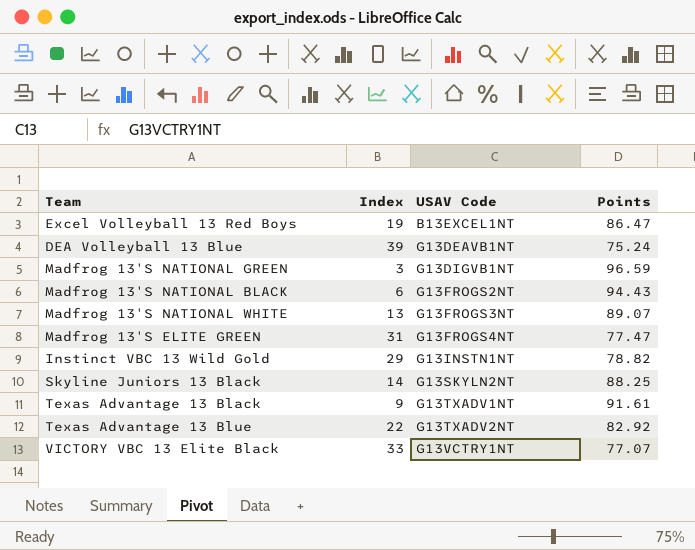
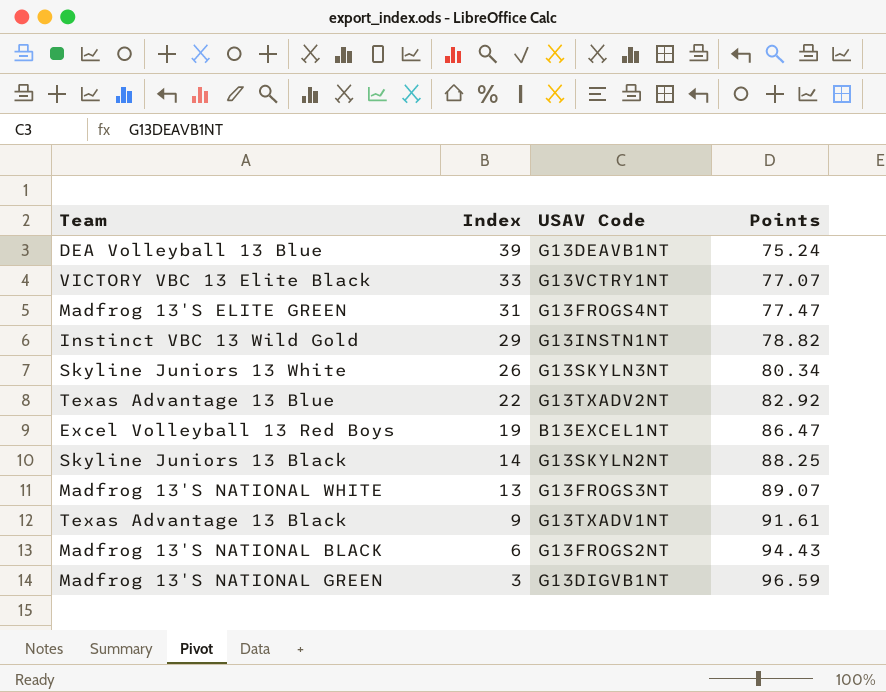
row order: USAV Code ascending -> Index descending
row Skyline Juniors 13 White: none -> 26 | G13SKYLN3NT | 80.34

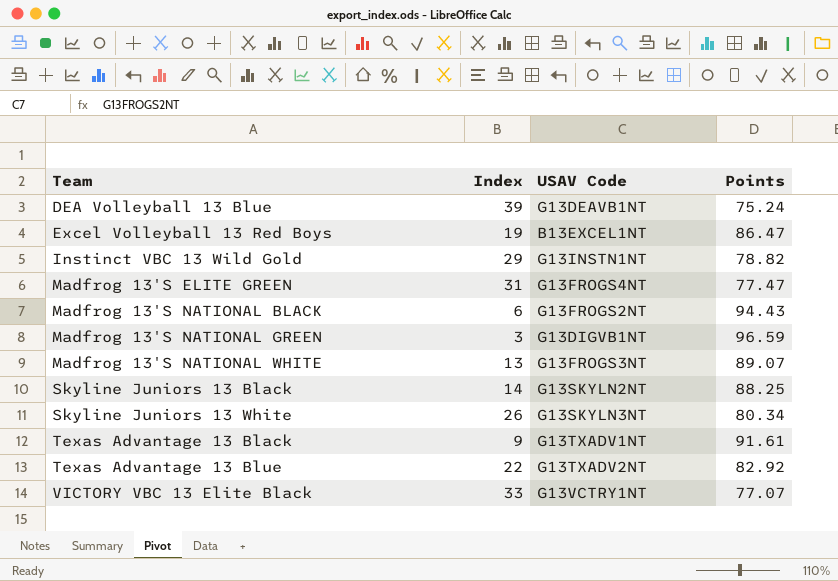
row order: Index descending -> Team ascending

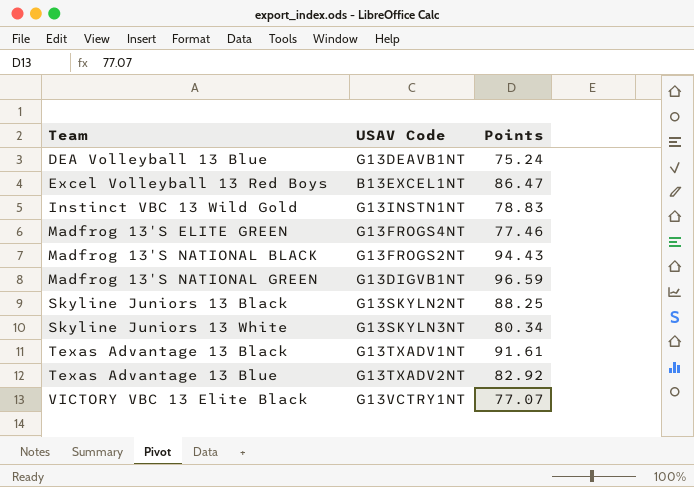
column Index | position: 2 -> none
row Madfrog 13'S NATIONAL WHITE: 13 | G13FROGS3NT | 89.07 -> none
Instinct VBC 13 Wild Gold | Points: 78.82 -> 78.83
Madfrog 13'S ELITE GREEN | Points: 77.47 -> 77.46

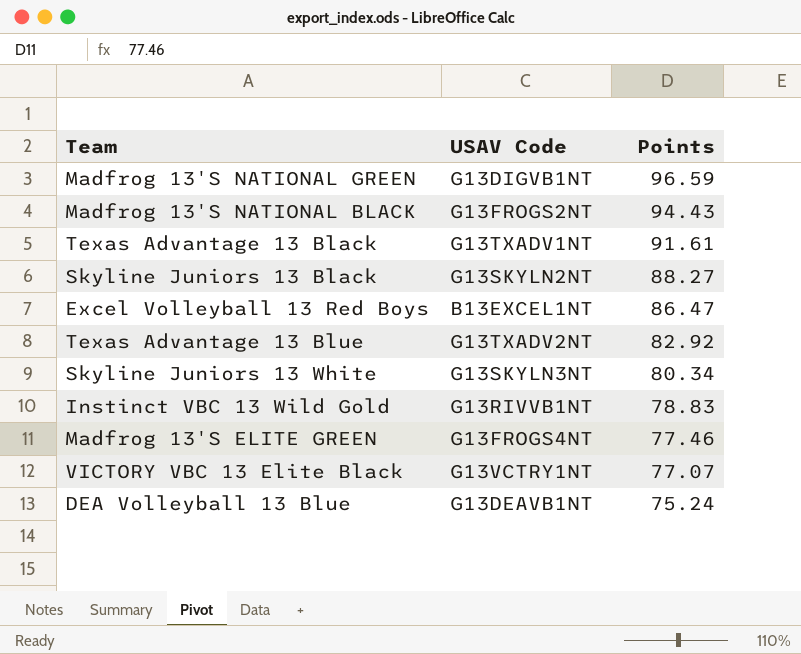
row order: Team ascending -> Points descending
Skyline Juniors 13 Black | Points: 88.25 -> 88.27
Instinct VBC 13 Wild Gold | USAV Code: G13INSTN1NT -> G13RIVVB1NT

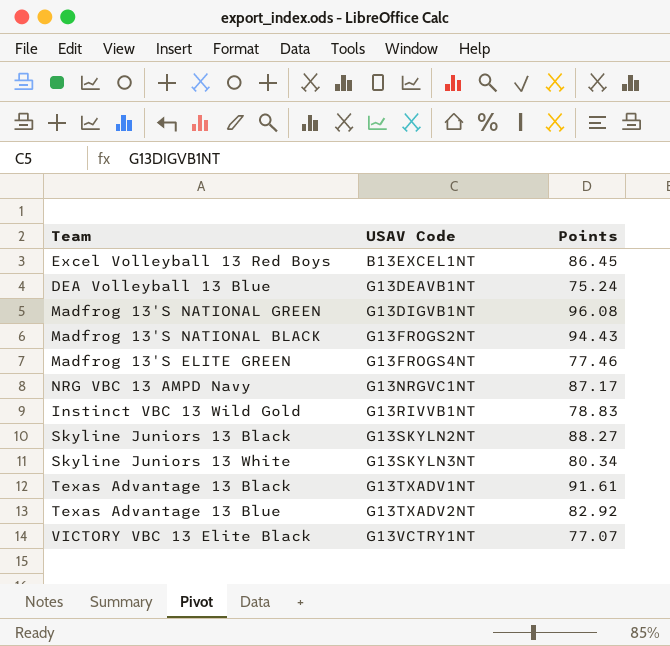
row order: Points descending -> USAV Code ascending
Excel Volleyball 13 Red Boys | Points: 86.47 -> 86.45
Madfrog 13'S NATIONAL GREEN | Points: 96.59 -> 96.08
row NRG VBC 13 AMPD Navy: none -> G13NRGVC1NT | 87.17

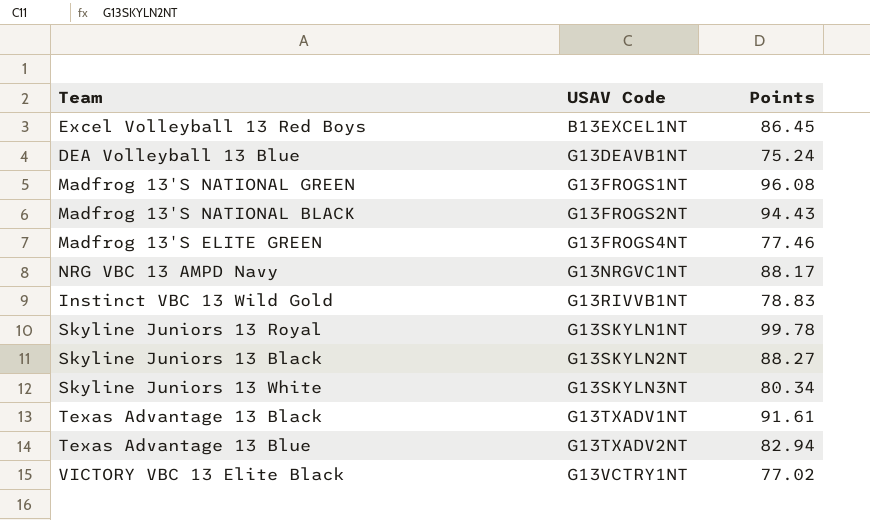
Madfrog 13'S NATIONAL GREEN | USAV Code: G13DIGVB1NT -> G13FROGS1NT
NRG VBC 13 AMPD Navy | Points: 87.17 -> 88.17
row Skyline Juniors 13 Royal: none -> G13SKYLN1NT | 99.78
Texas Advantage 13 Blue | Points: 82.92 -> 82.94
VICTORY VBC 13 Elite Black | Points: 77.07 -> 77.02

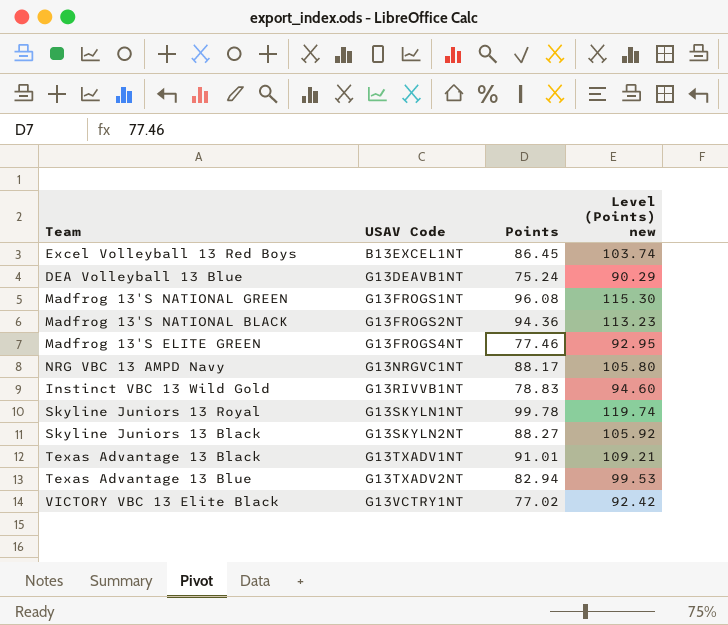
column Level (Points) new | formula: none -> [Points] * 1.2
row Skyline Juniors 13 White: G13SKYLN3NT | 80.34 -> none
Madfrog 13'S NATIONAL BLACK | Points: 94.43 -> 94.36
Texas Advantage 13 Black | Points: 91.61 -> 91.01

